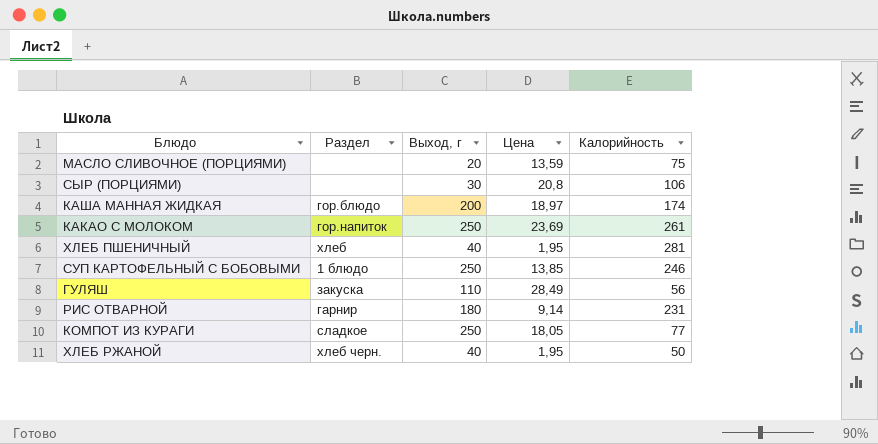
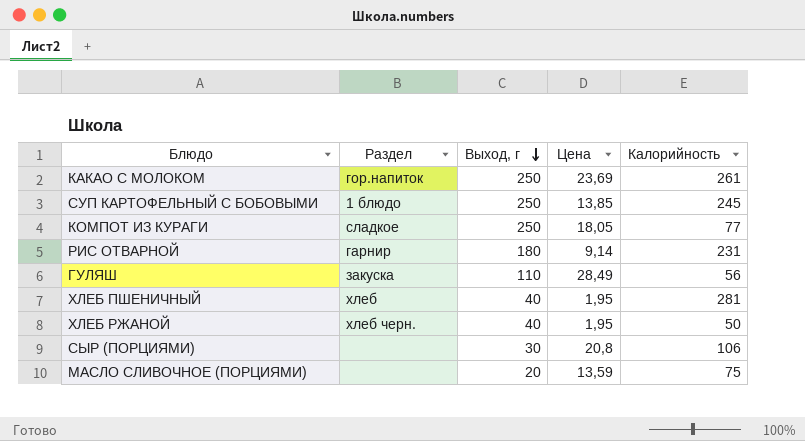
row order: none -> Выход, г descending
row КАША МАННАЯ ЖИДКАЯ: гор.блюдо | 200 | 18,97 | 174 -> none
СУП КАРТОФЕЛЬНЫЙ С БОБОВЫМИ | Калорийность: 246 -> 245

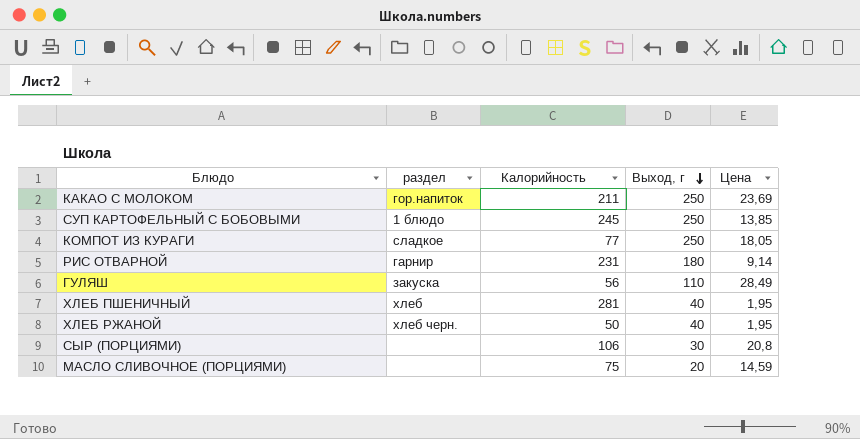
column name: Раздел -> раздел
column Калорийность | position: 5 -> 3
КАКАО С МОЛОКОМ | Калорийность: 261 -> 211
МАСЛО СЛИВОЧНОЕ (ПОРЦИЯМИ) | Цена: 13,59 -> 14,59

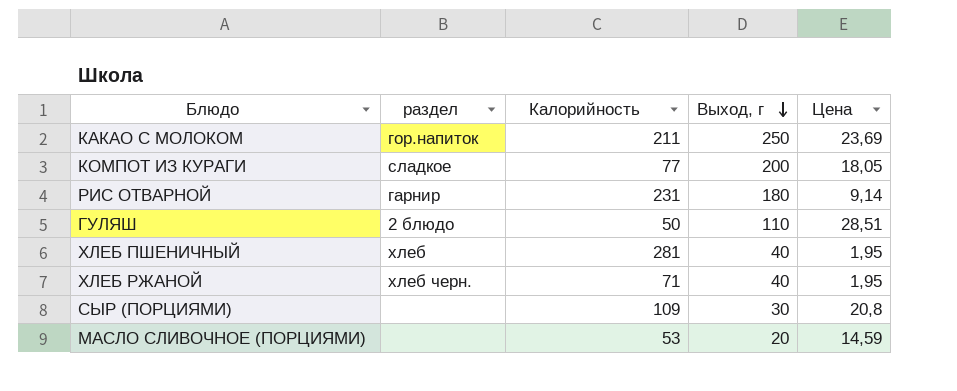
row СУП КАРТОФЕЛЬНЫЙ С БОБОВЫМИ: 1 блюдо | 245 | 250 | 13,85 -> none
КОМПОТ ИЗ КУРАГИ | Выход, г: 250 -> 200
ГУЛЯШ | раздел: закуска -> 2 блюдо
ГУЛЯШ | Калорийность: 56 -> 50
ГУЛЯШ | Цена: 28,49 -> 28,51
ХЛЕБ РЖАНОЙ | Калорийность: 50 -> 71
СЫР (ПОРЦИЯМИ) | Калорийность: 106 -> 109
МАСЛО СЛИВОЧНОЕ (ПОРЦИЯМИ) | Калорийность: 75 -> 53

